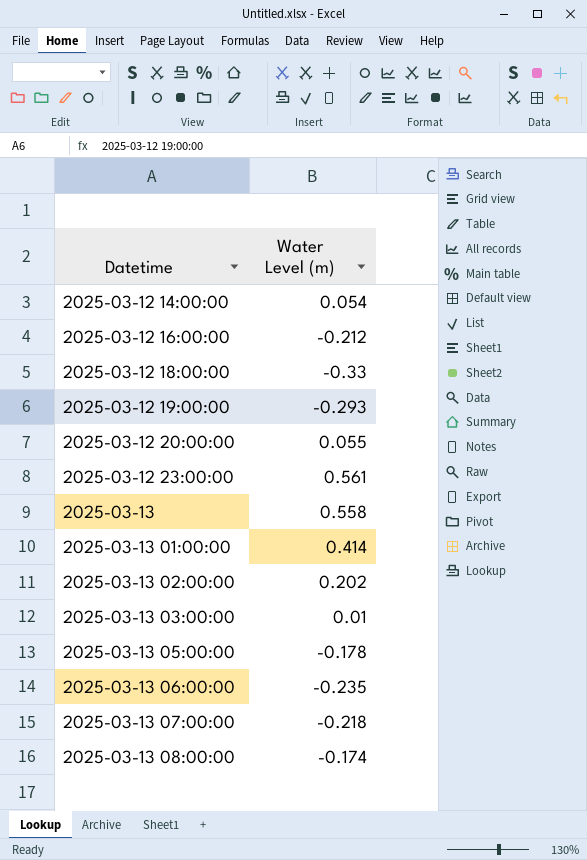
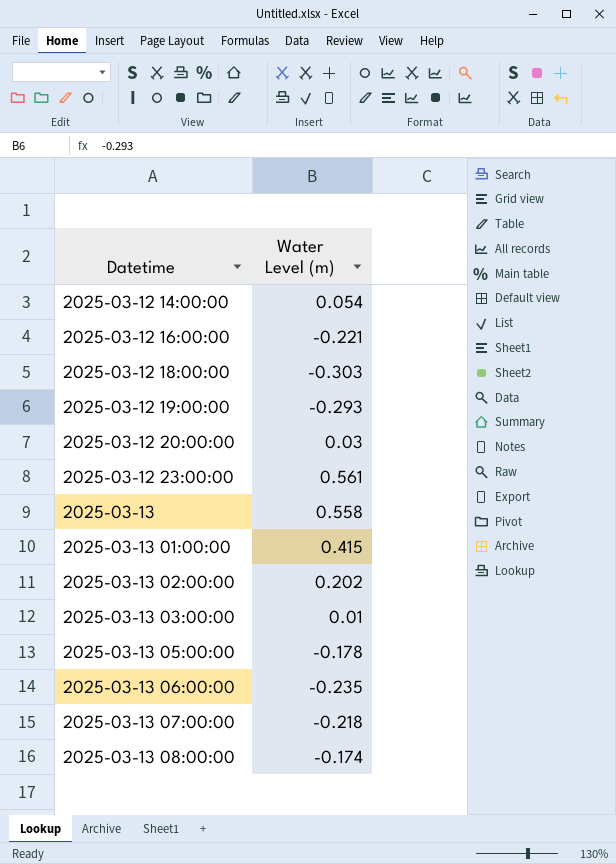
2025-03-12 16:00:00 | Water Level (m): -0.212 -> -0.221
2025-03-12 18:00:00 | Water Level (m): -0.33 -> -0.303
2025-03-12 20:00:00 | Water Level (m): 0.055 -> 0.03
2025-03-13 01:00:00 | Water Level (m): 0.414 -> 0.415

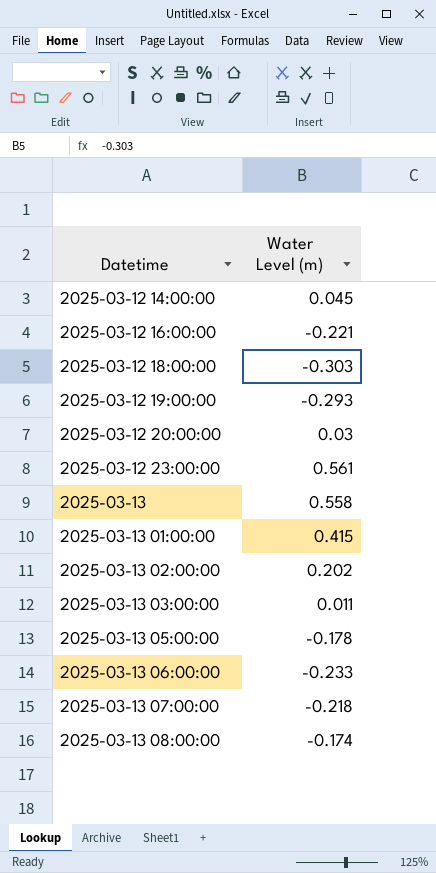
2025-03-12 14:00:00 | Water Level (m): 0.054 -> 0.045
2025-03-13 03:00:00 | Water Level (m): 0.01 -> 0.011
2025-03-13 06:00:00 | Water Level (m): -0.235 -> -0.233

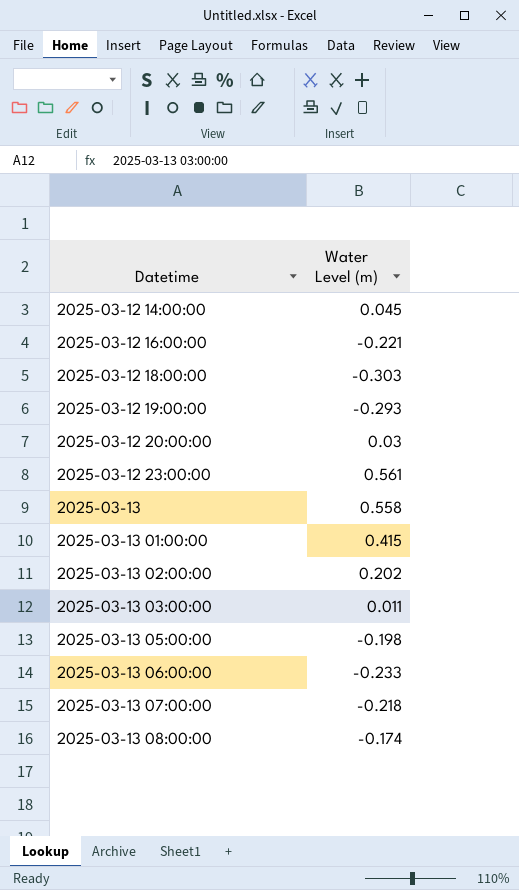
2025-03-13 05:00:00 | Water Level (m): -0.178 -> -0.198

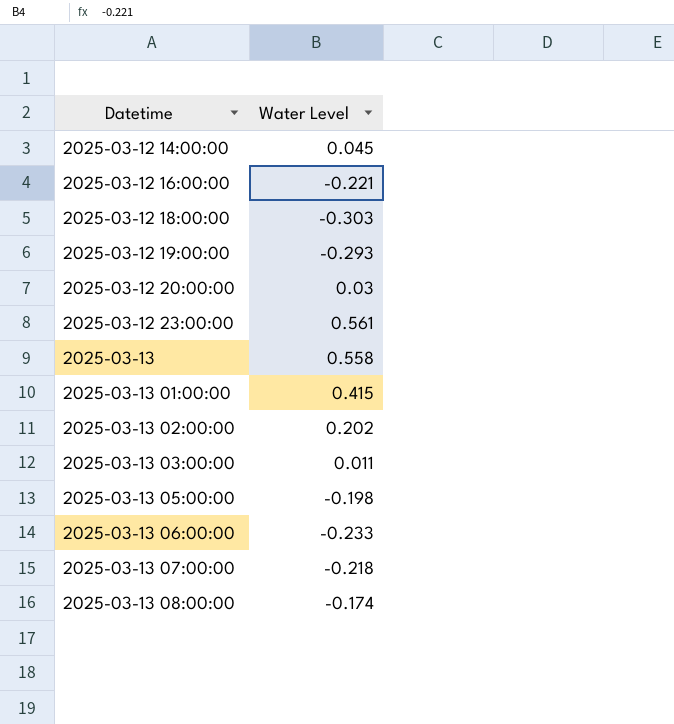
column name: Water Level (m) -> Water Level

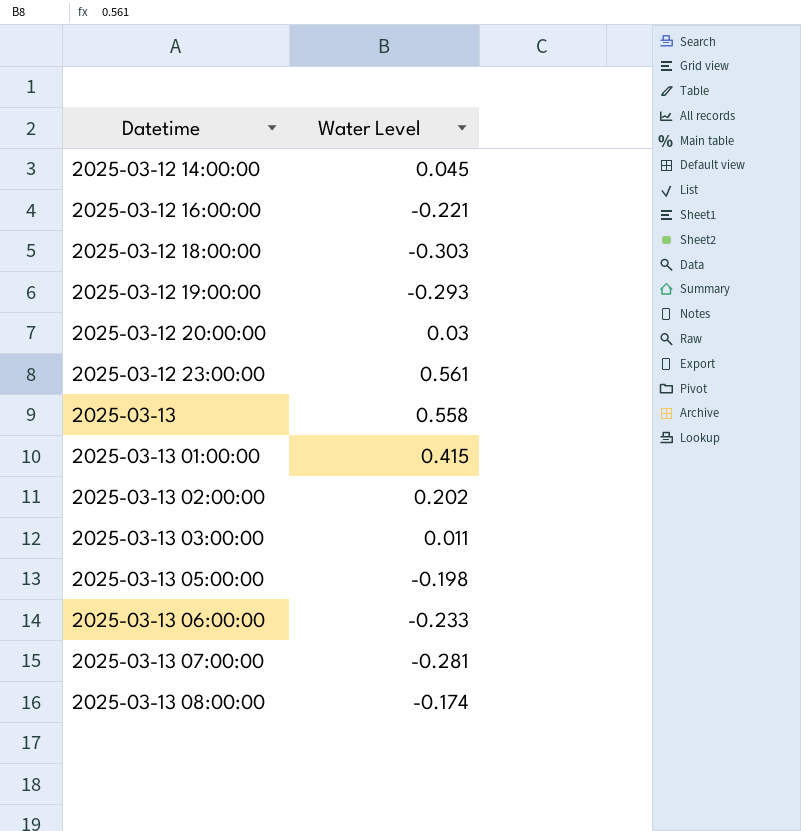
2025-03-13 07:00:00 | Water Level: -0.218 -> -0.281

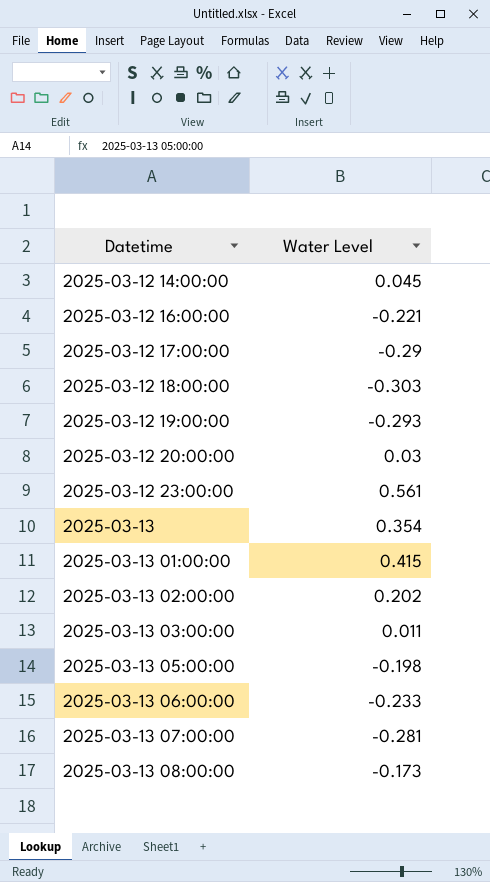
row 2025-03-12 17:00:00: none -> -0.29
2025-03-13 | Water Level: 0.558 -> 0.354
2025-03-13 08:00:00 | Water Level: -0.174 -> -0.173

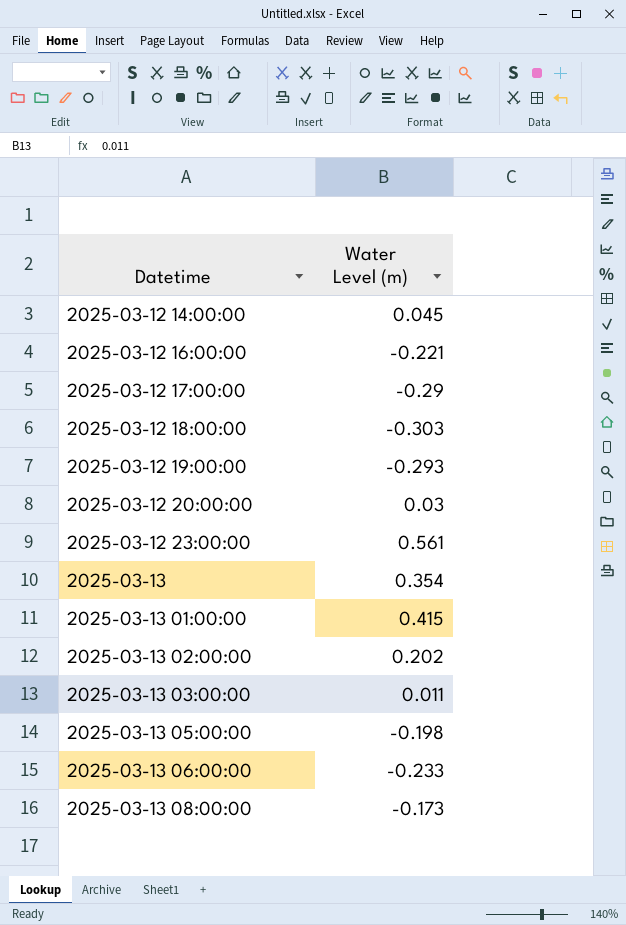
column name: Water Level -> Water Level (m)
row 2025-03-13 07:00:00: -0.281 -> none

